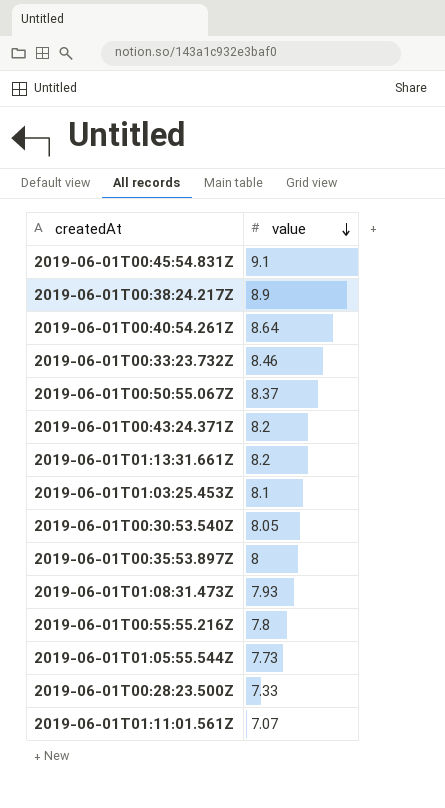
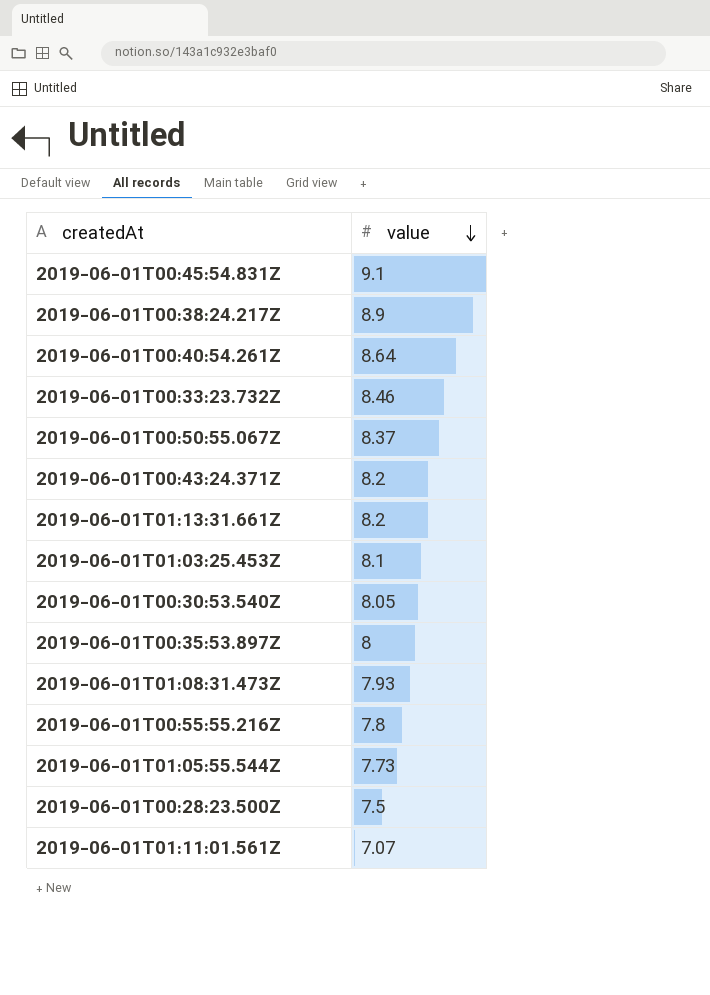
2019-06-01T00:28:23.500Z | value: 7.33 -> 7.5

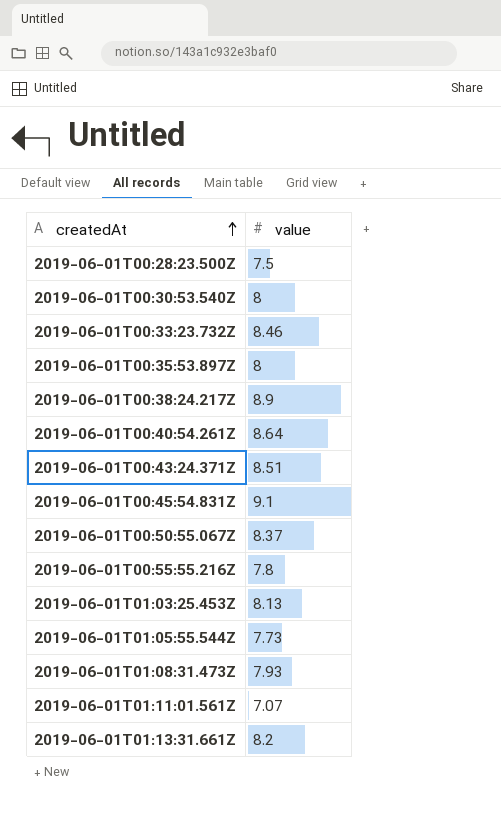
row order: value descending -> createdAt ascending
2019-06-01T00:30:53.540Z | value: 8.05 -> 8
2019-06-01T00:43:24.371Z | value: 8.2 -> 8.51
2019-06-01T01:03:25.453Z | value: 8.1 -> 8.13

